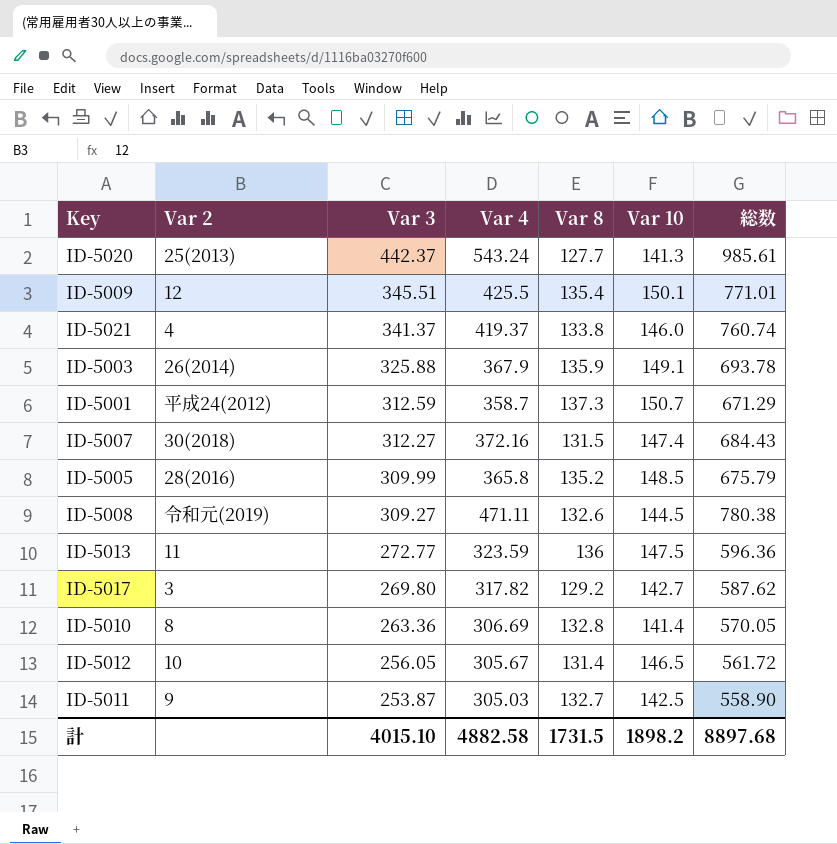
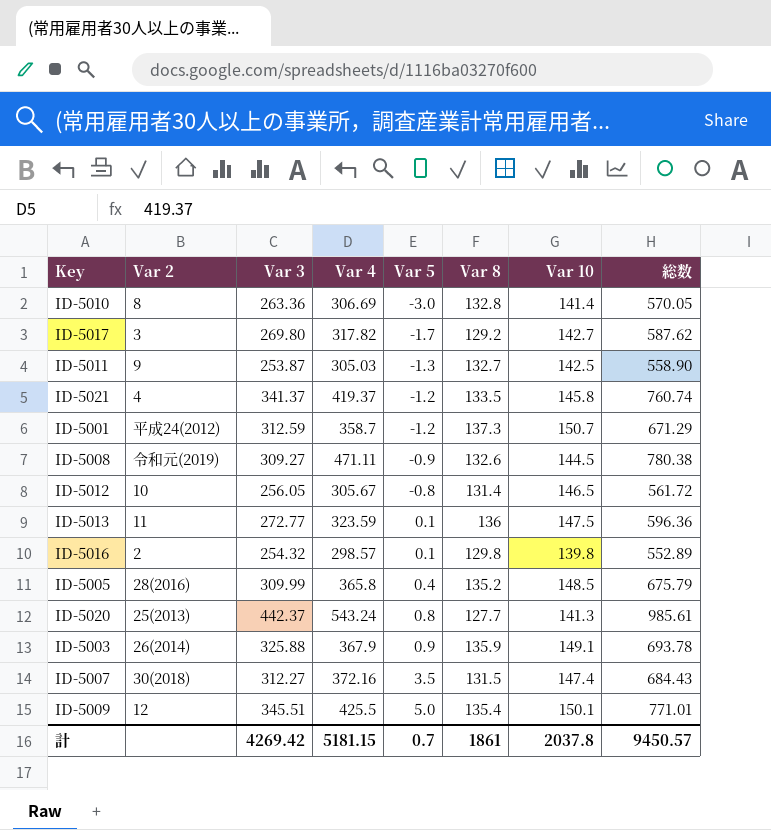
row order: Var 3 descending -> Var 5 ascending
column Var 5 | position: none -> 5
ID-5021 | Var 8: 133.8 -> 133.5
ID-5021 | Var 10: 146.0 -> 145.8
row ID-5016: none -> 2 | 254.32 | 298.57 | 0.1 | 129.8 | 139.8 | 552.89
計 | Var 3: 4015.10 -> 4269.42
計 | Var 4: 4882.58 -> 5181.15
計 | Var 8: 1731.5 -> 1861
計 | Var 10: 1898.2 -> 2037.8
計 | 総数: 8897.68 -> 9450.57

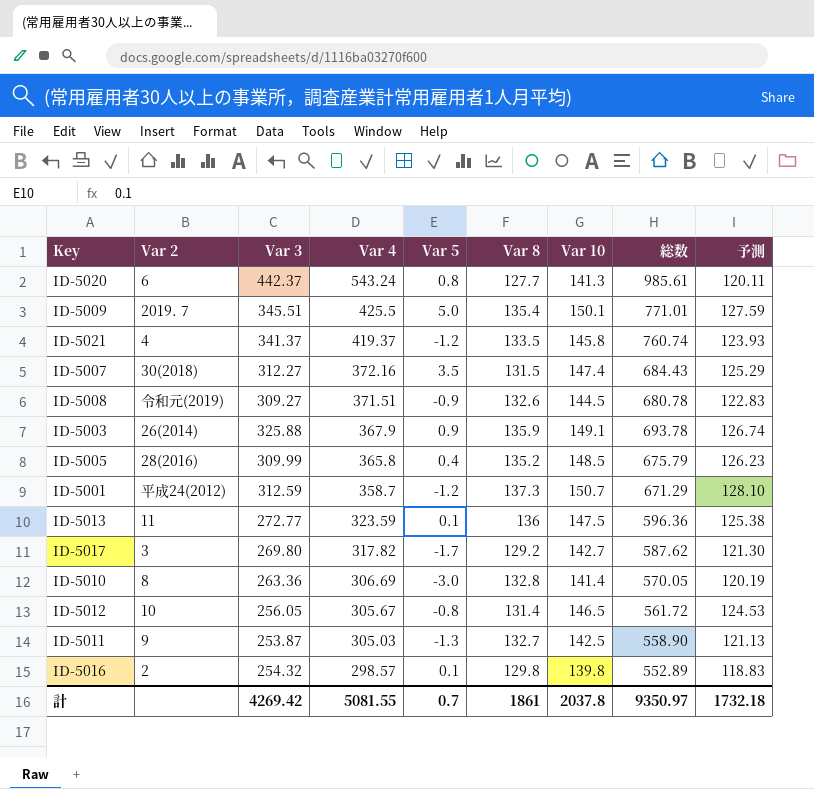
row order: Var 5 ascending -> Var 4 descending
column 予測 | formula: none -> [Var 10] * 0.85
ID-5020 | Var 2: 25(2013) -> 6
ID-5009 | Var 2: 12 -> 2019. 7
ID-5008 | Var 4: 471.11 -> 371.51
ID-5008 | 総数: 780.38 -> 680.78
計 | Var 4: 5181.15 -> 5081.55
計 | 総数: 9450.57 -> 9350.97

